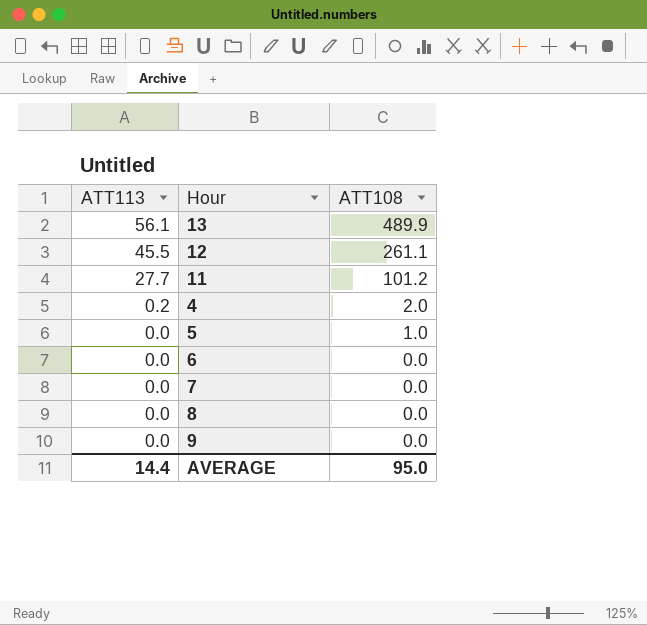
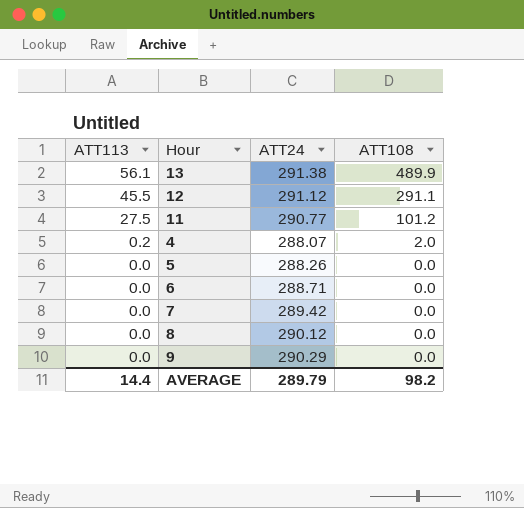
column ATT24 | position: none -> 3
12 | ATT108: 261.1 -> 291.1
11 | ATT113: 27.7 -> 27.5
5 | ATT108: 1.0 -> 0.0
AVERAGE | ATT108: 95.0 -> 98.2

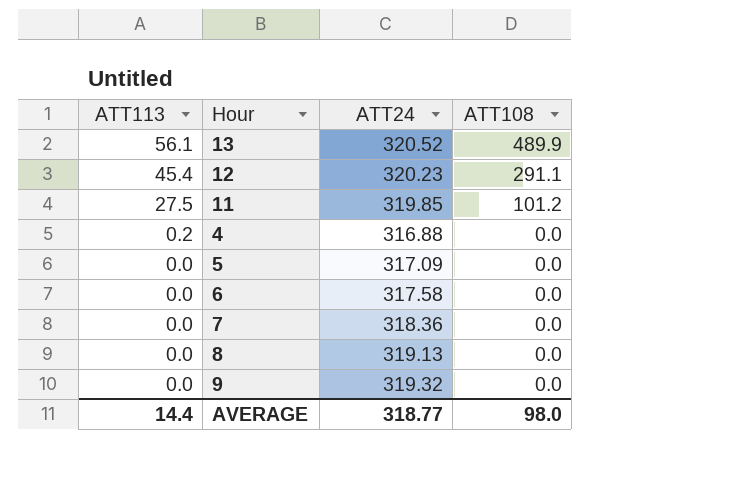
13 | ATT24: 291.38 -> 320.52
12 | ATT113: 45.5 -> 45.4
12 | ATT24: 291.12 -> 320.23
11 | ATT24: 290.77 -> 319.85
4 | ATT24: 288.07 -> 316.88
4 | ATT108: 2.0 -> 0.0
5 | ATT24: 288.26 -> 317.09
6 | ATT24: 288.71 -> 317.58
7 | ATT24: 289.42 -> 318.36
8 | ATT24: 290.12 -> 319.13
9 | ATT24: 290.29 -> 319.32
AVERAGE | ATT24: 289.79 -> 318.77
AVERAGE | ATT108: 98.2 -> 98.0

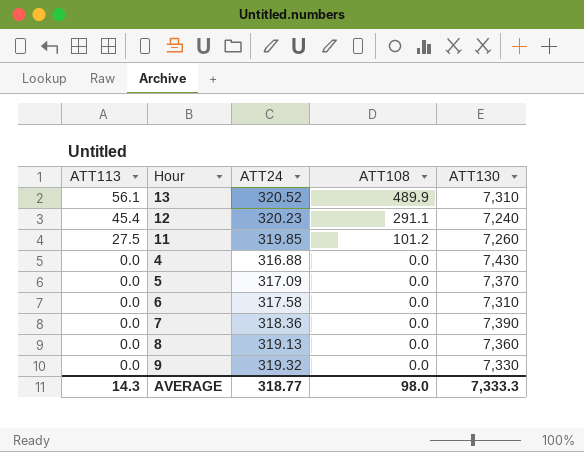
column ATT130 | position: none -> 5
4 | ATT113: 0.2 -> 0.0
AVERAGE | ATT113: 14.4 -> 14.3

